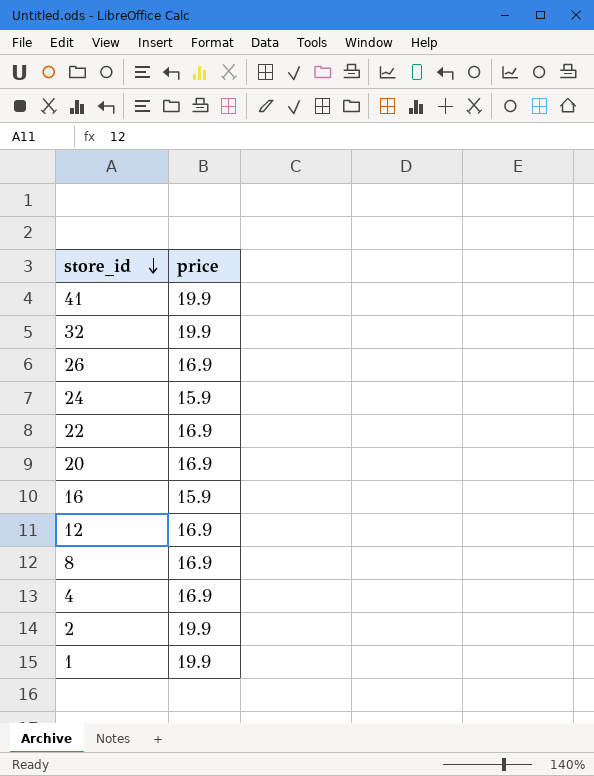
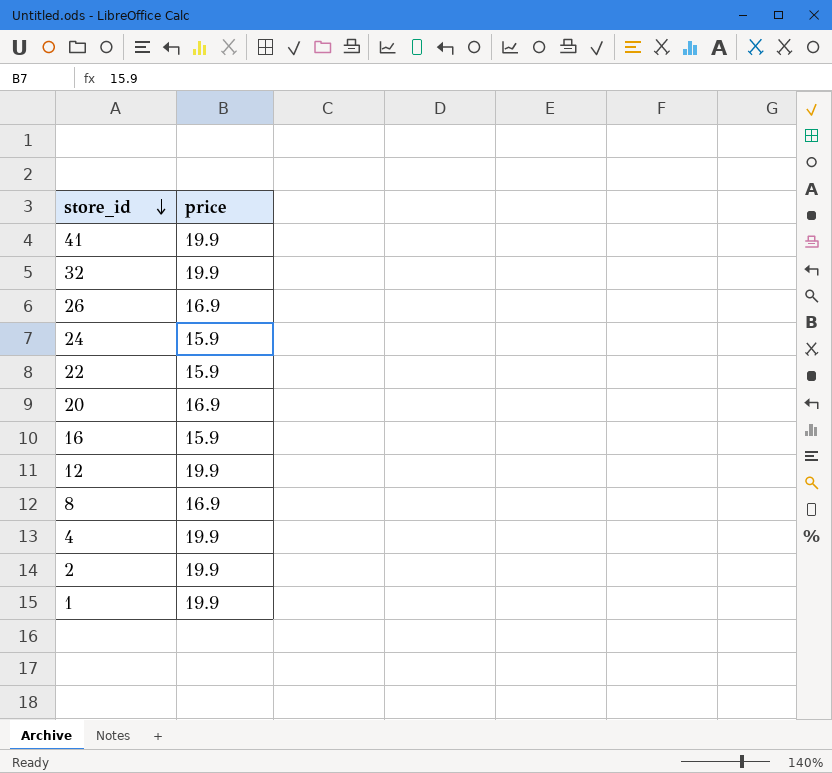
22 | price: 16.9 -> 15.9
12 | price: 16.9 -> 19.9
4 | price: 16.9 -> 19.9

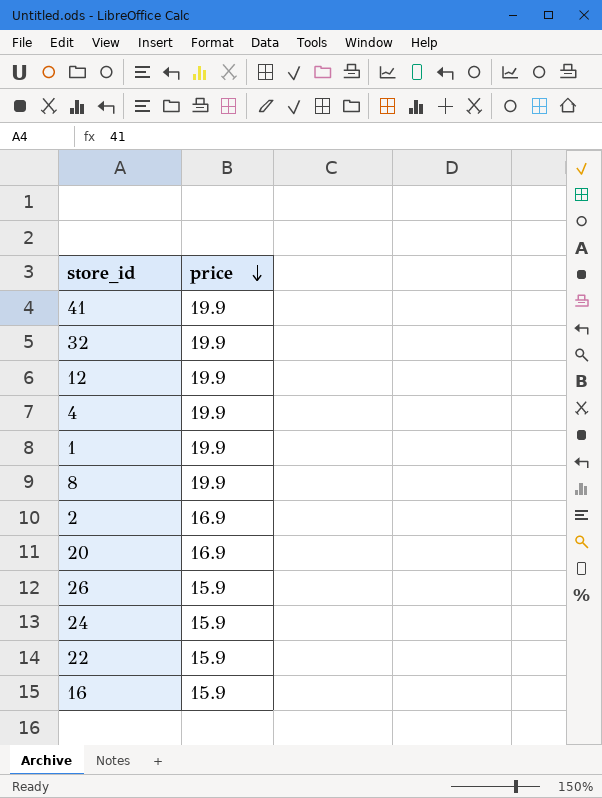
row order: store_id descending -> price descending
8 | price: 16.9 -> 19.9
2 | price: 19.9 -> 16.9
26 | price: 16.9 -> 15.9

